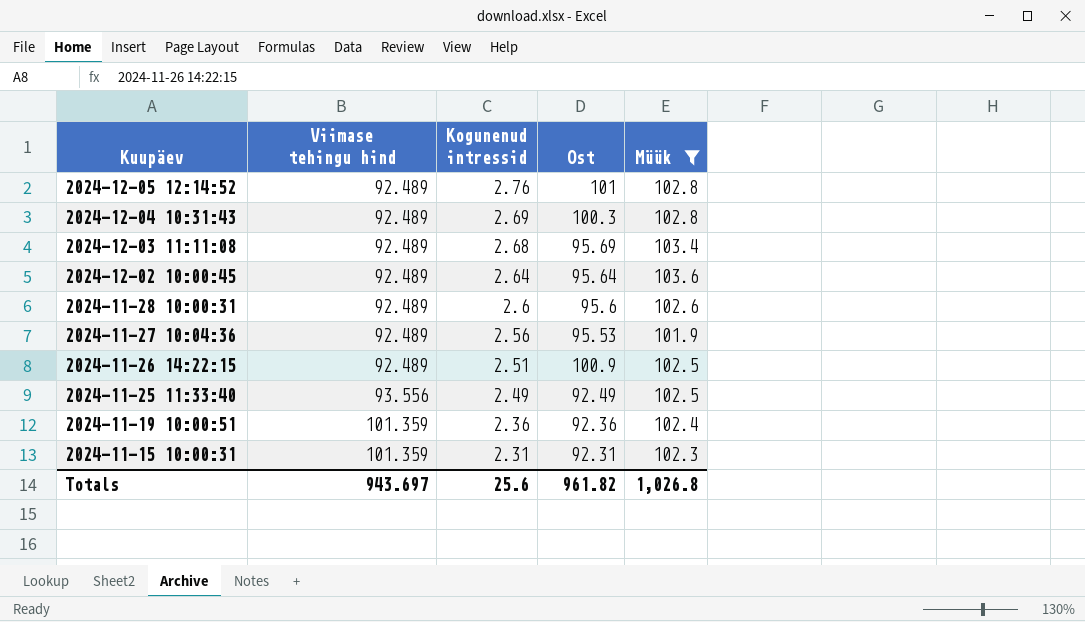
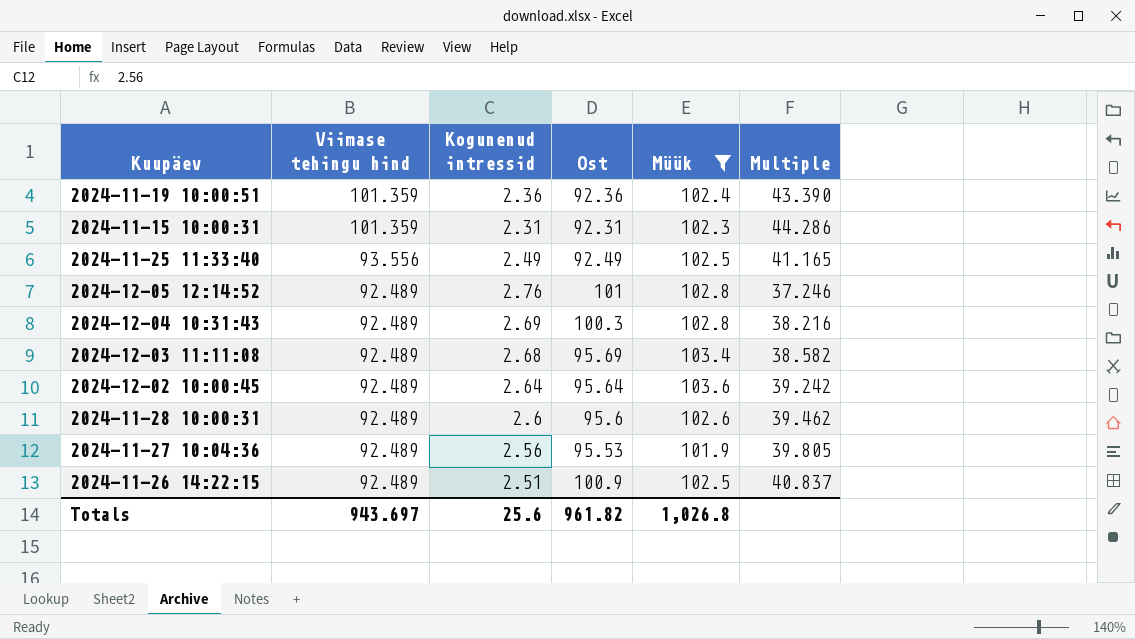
row order: Kuupäev descending -> Viimase tehingu hind descending
column Multiple | formula: none -> [Müük] / [Kogunenud intressid]

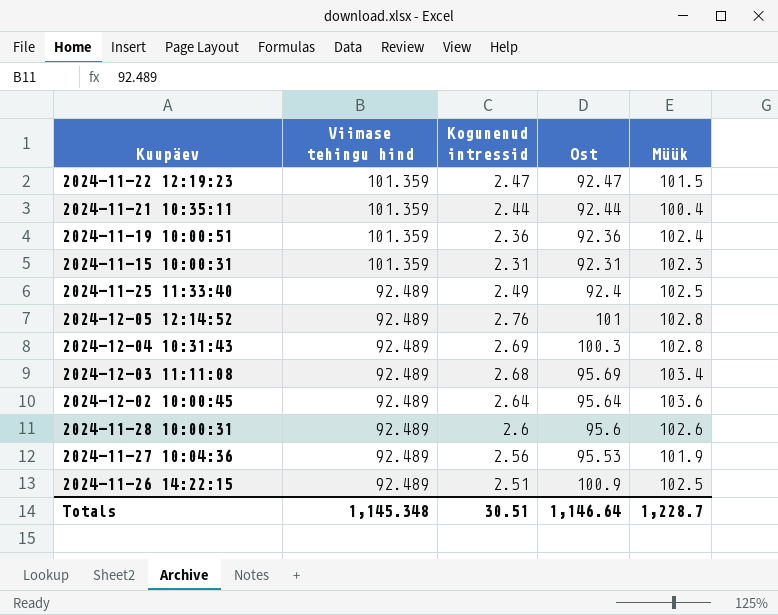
filter: Müük >= 101.9 -> none
column Multiple | formula: [Müük] / [Kogunenud intressid] -> none
2024-11-25 11:33:40 | Viimase tehingu hind: 93.556 -> 92.489
2024-11-25 11:33:40 | Ost: 92.49 -> 92.4
Totals | Viimase tehingu hind: 943.697 -> 1,145.348
Totals | Kogunenud intressid: 25.6 -> 30.51
Totals | Ost: 961.82 -> 1,146.64
Totals | Müük: 1,026.8 -> 1,228.7

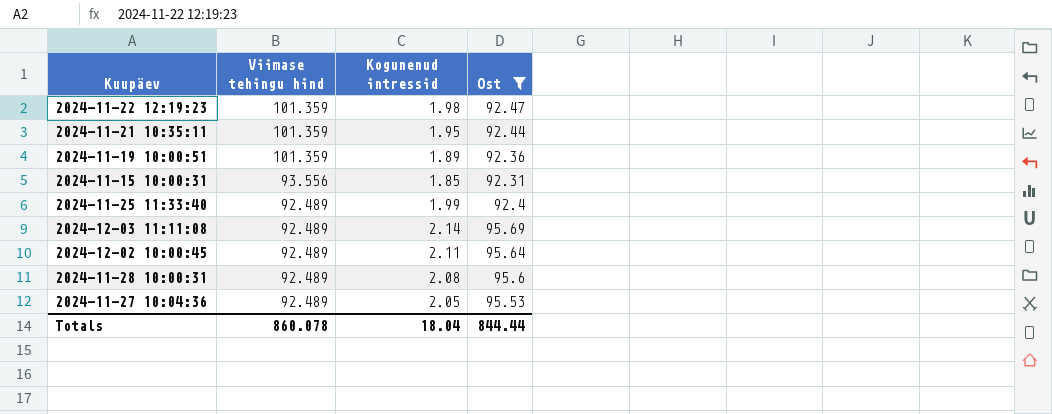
filter: none -> Ost <= 95.69
column Müük | position: 5 -> none
2024-11-22 12:19:23 | Kogunenud intressid: 2.47 -> 1.98
2024-11-21 10:35:11 | Kogunenud intressid: 2.44 -> 1.95
2024-11-19 10:00:51 | Kogunenud intressid: 2.36 -> 1.89
2024-11-15 10:00:31 | Viimase tehingu hind: 101.359 -> 93.556
2024-11-15 10:00:31 | Kogunenud intressid: 2.31 -> 1.85
2024-11-25 11:33:40 | Kogunenud intressid: 2.49 -> 1.99
2024-12-03 11:11:08 | Kogunenud intressid: 2.68 -> 2.14
2024-12-02 10:00:45 | Kogunenud intressid: 2.64 -> 2.11
2024-11-28 10:00:31 | Kogunenud intressid: 2.6 -> 2.08
2024-11-27 10:04:36 | Kogunenud intressid: 2.56 -> 2.05
Totals | Viimase tehingu hind: 1,145.348 -> 860.078
Totals | Kogunenud intressid: 30.51 -> 18.04
Totals | Ost: 1,146.64 -> 844.44

